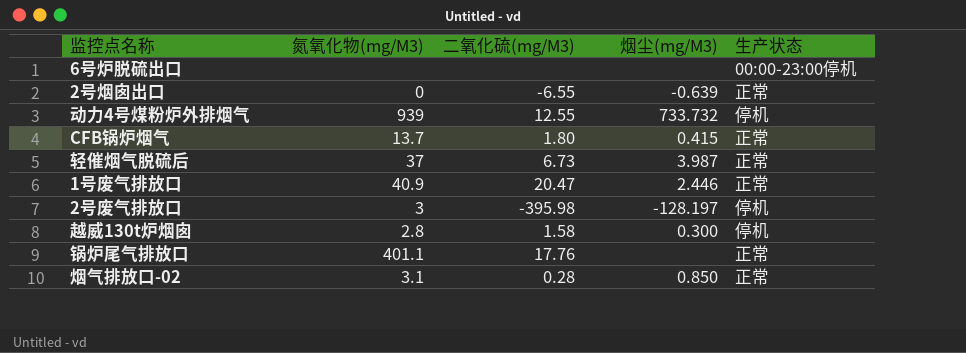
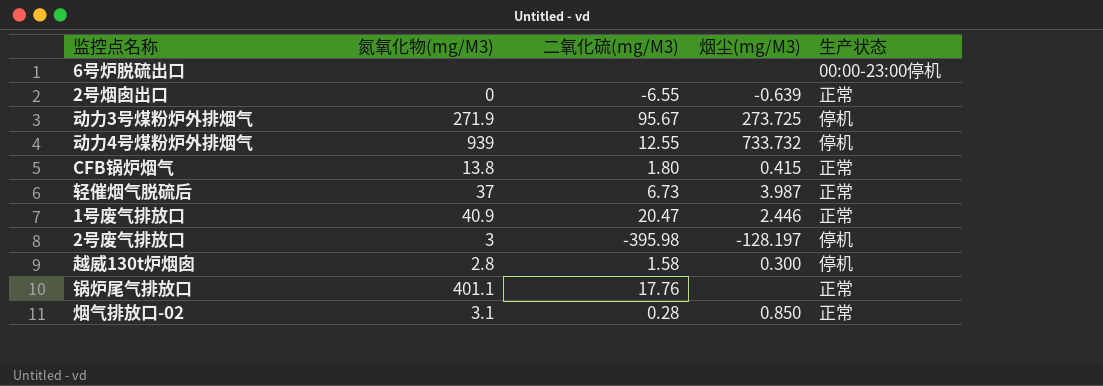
row 动力3号煤粉炉外排烟气: none -> 271.9 | 95.67 | 273.725 | 停机
CFB锅炉烟气 | 氮氧化物(mg/M3): 13.7 -> 13.8

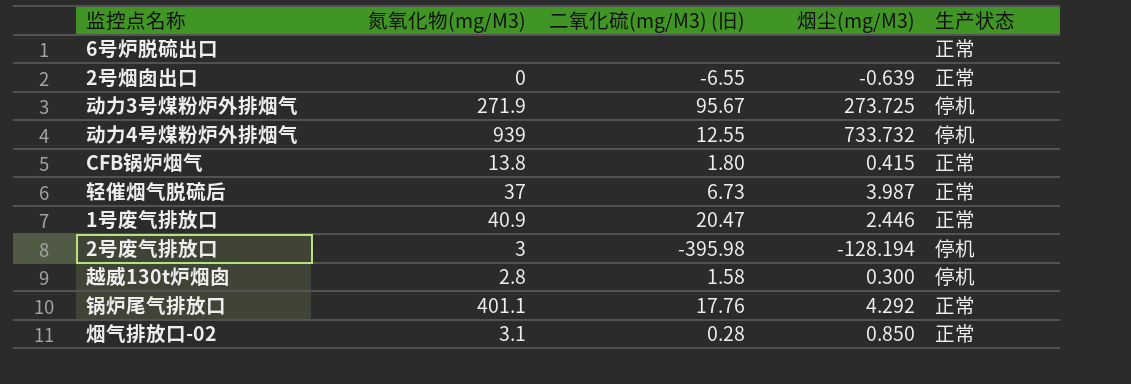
column name: 二氧化硫(mg/M3) -> 二氧化硫(mg/M3) (旧)
6号炉脱硫出口 | 生产状态: 00:00-23:00停机 -> 正常
2号废气排放口 | 烟尘(mg/M3): -128.197 -> -128.194
锅炉尾气排放口 | 烟尘(mg/M3): none -> 4.292

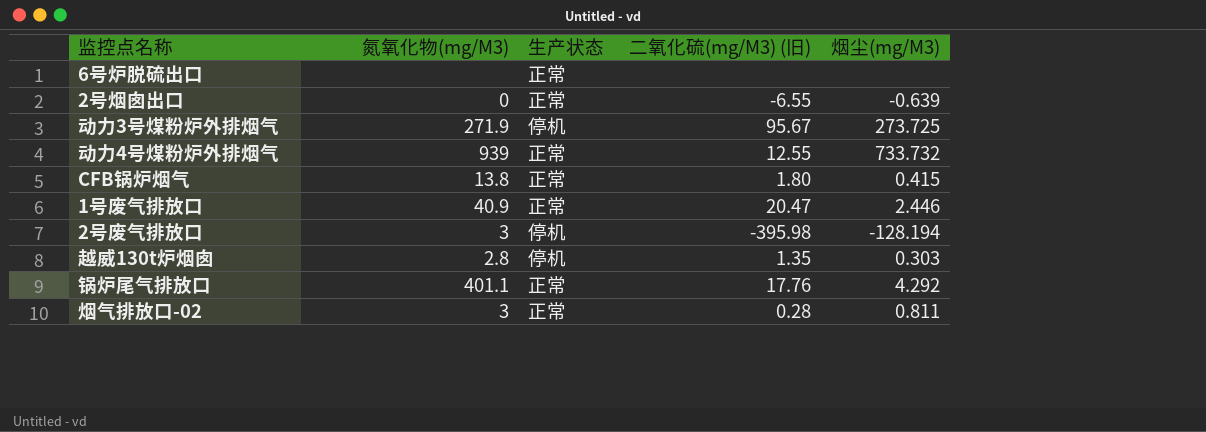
column 生产状态 | position: 5 -> 3
row 轻催烟气脱硫后: 37 | 6.73 | 3.987 | 正常 -> none
动力4号煤粉炉外排烟气 | 生产状态: 停机 -> 正常
越威130t炉烟囱 | 二氧化硫(mg/M3) (旧): 1.58 -> 1.35
越威130t炉烟囱 | 烟尘(mg/M3): 0.300 -> 0.303
烟气排放口-02 | 氮氧化物(mg/M3): 3.1 -> 3
烟气排放口-02 | 烟尘(mg/M3): 0.850 -> 0.811

